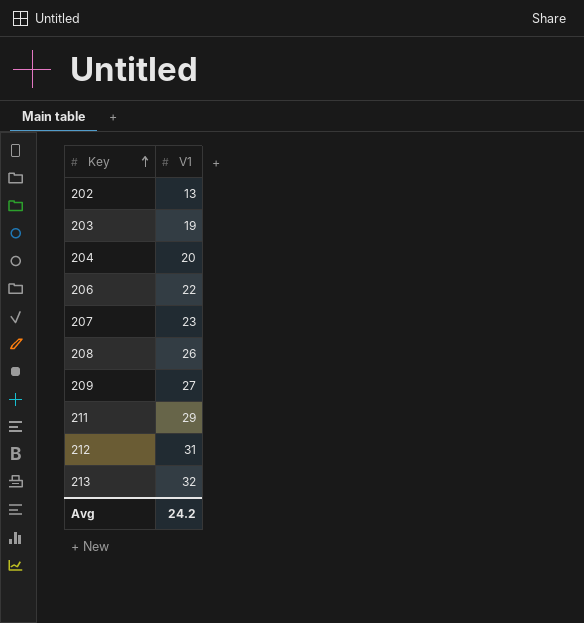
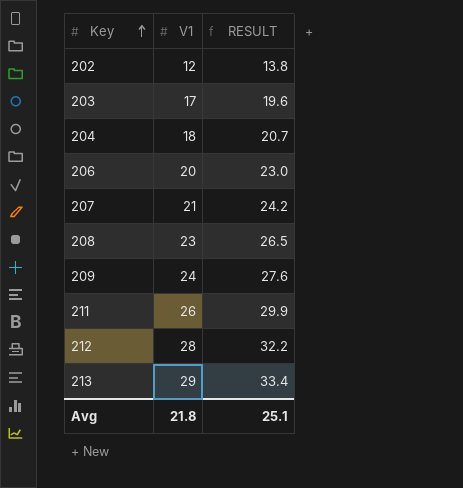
column RESULT | formula: none -> [V1] * 1.15
202 | V1: 13 -> 12
203 | V1: 19 -> 17
204 | V1: 20 -> 18
206 | V1: 22 -> 20
207 | V1: 23 -> 21
208 | V1: 26 -> 23
209 | V1: 27 -> 24
211 | V1: 29 -> 26
212 | V1: 31 -> 28
213 | V1: 32 -> 29
Avg | V1: 24.2 -> 21.8

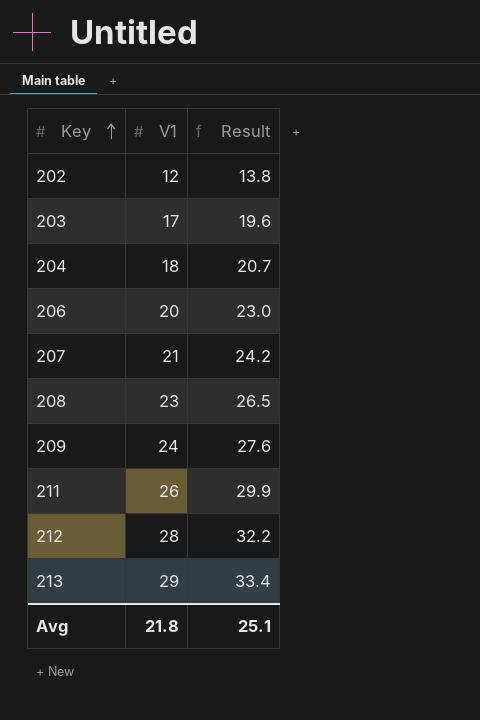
column name: RESULT -> Result

